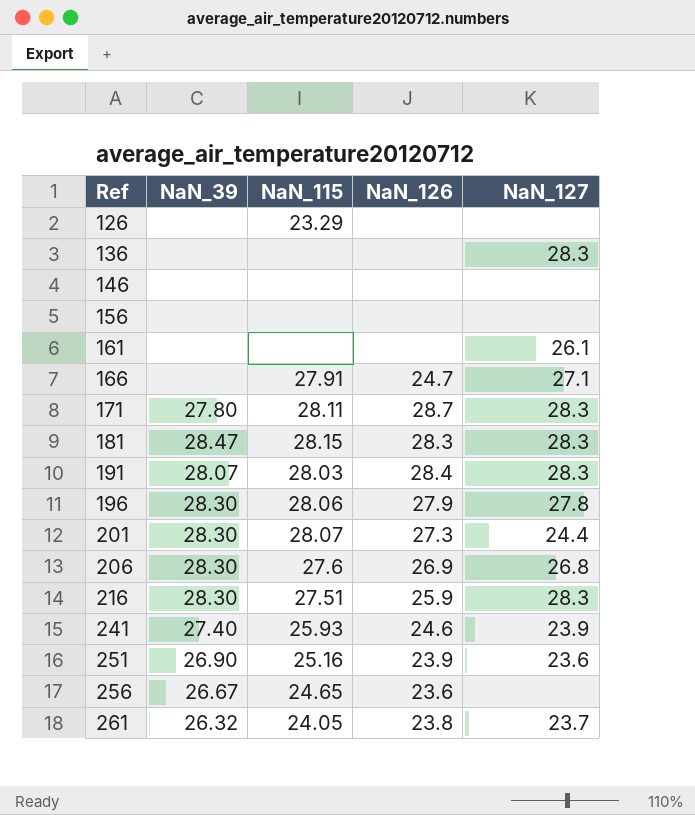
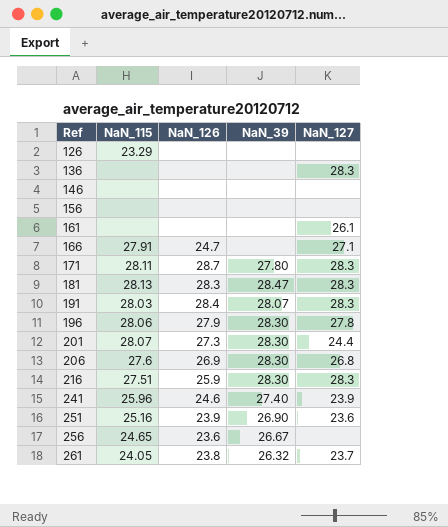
column NaN_39 | position: 2 -> 4
181 | NaN_115: 28.15 -> 28.13
241 | NaN_115: 25.93 -> 25.96

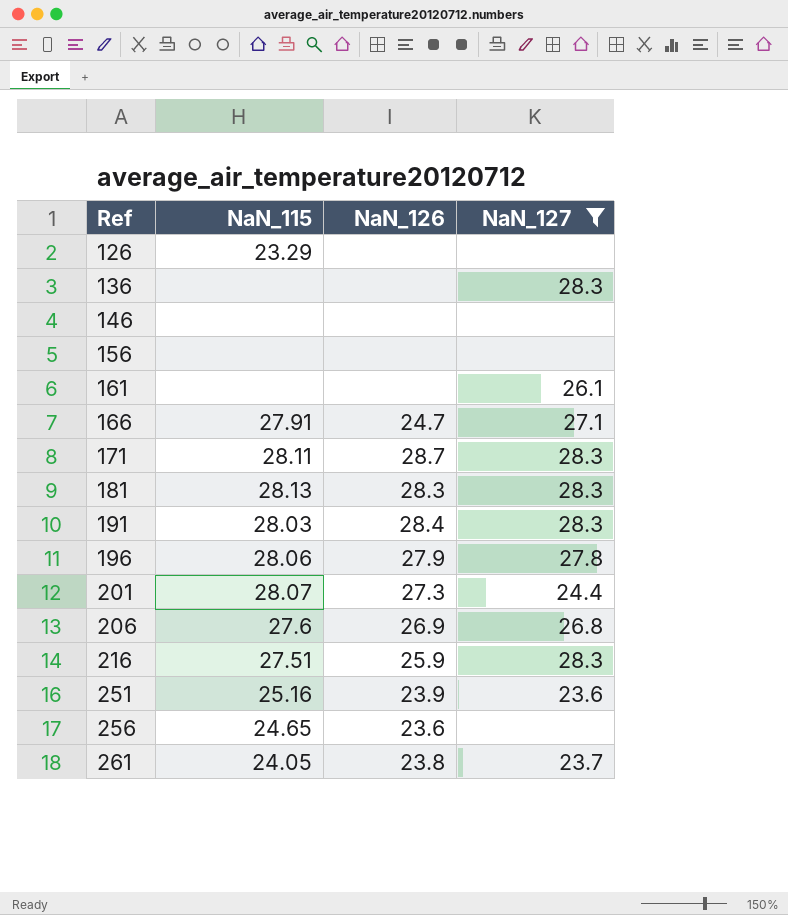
filter: none -> NaN_127 != 23.9
column NaN_39 | position: 4 -> none

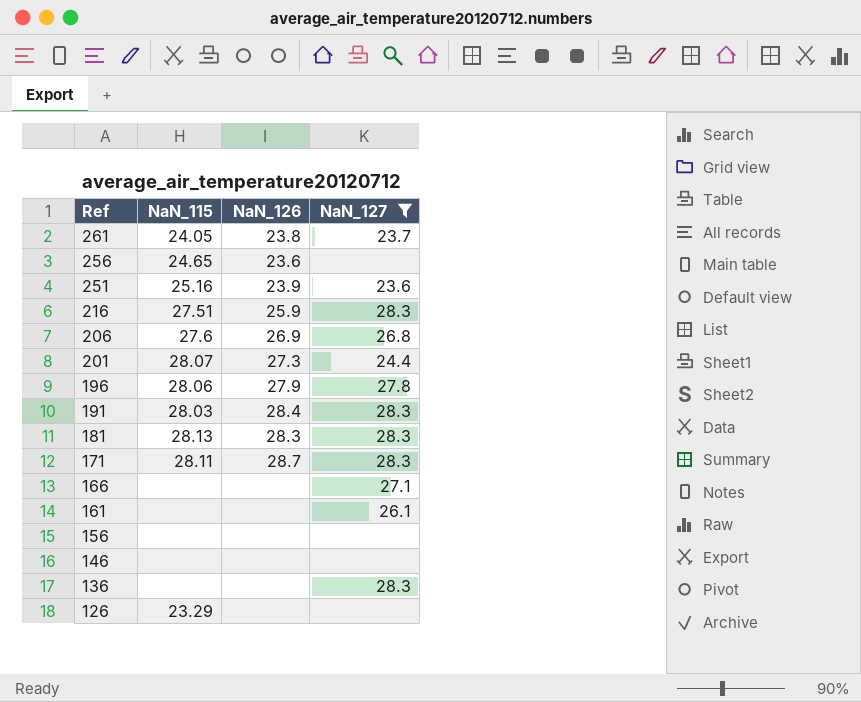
row order: Ref ascending -> Ref descending
166 | NaN_115: 27.91 -> none
166 | NaN_126: 24.7 -> none

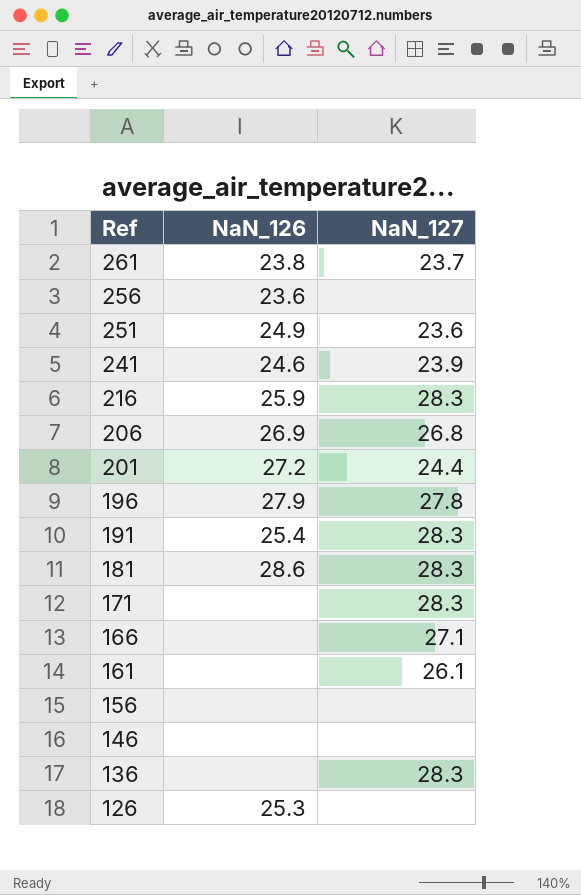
filter: NaN_127 != 23.9 -> none
column NaN_115 | position: 2 -> none
251 | NaN_126: 23.9 -> 24.9
201 | NaN_126: 27.3 -> 27.2
191 | NaN_126: 28.4 -> 25.4
181 | NaN_126: 28.3 -> 28.6
171 | NaN_126: 28.7 -> none
126 | NaN_126: none -> 25.3

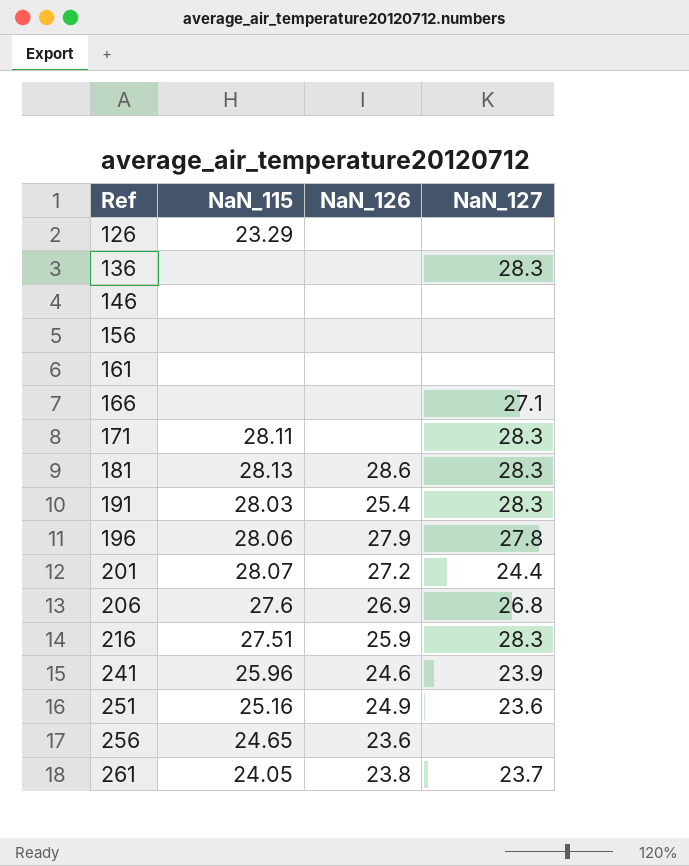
row order: Ref descending -> Ref ascending
column NaN_115 | position: none -> 2
126 | NaN_126: 25.3 -> none
161 | NaN_127: 26.1 -> none

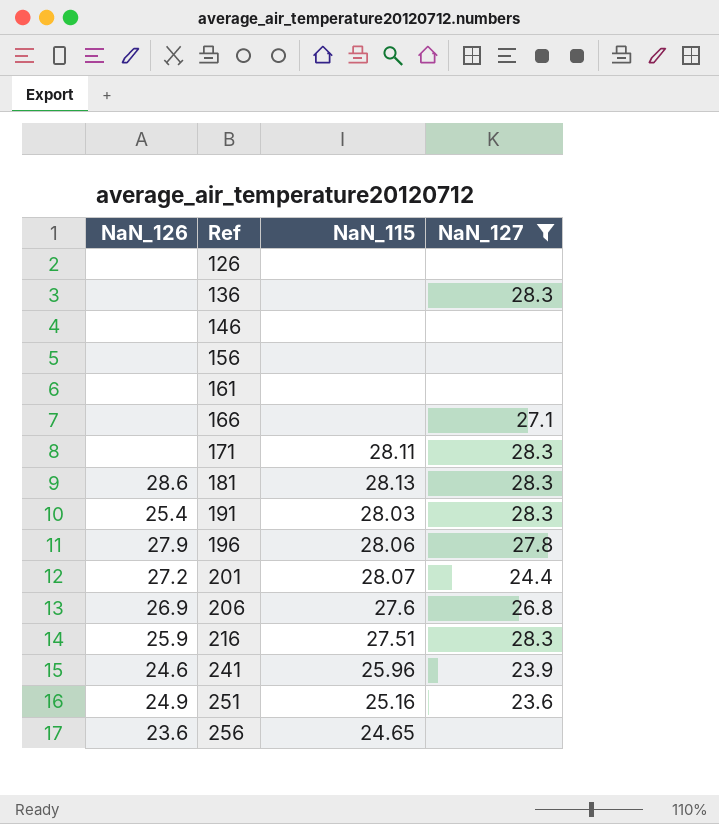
filter: none -> NaN_127 != 23.7
column NaN_126 | position: 3 -> 1
126 | NaN_115: 23.29 -> none

